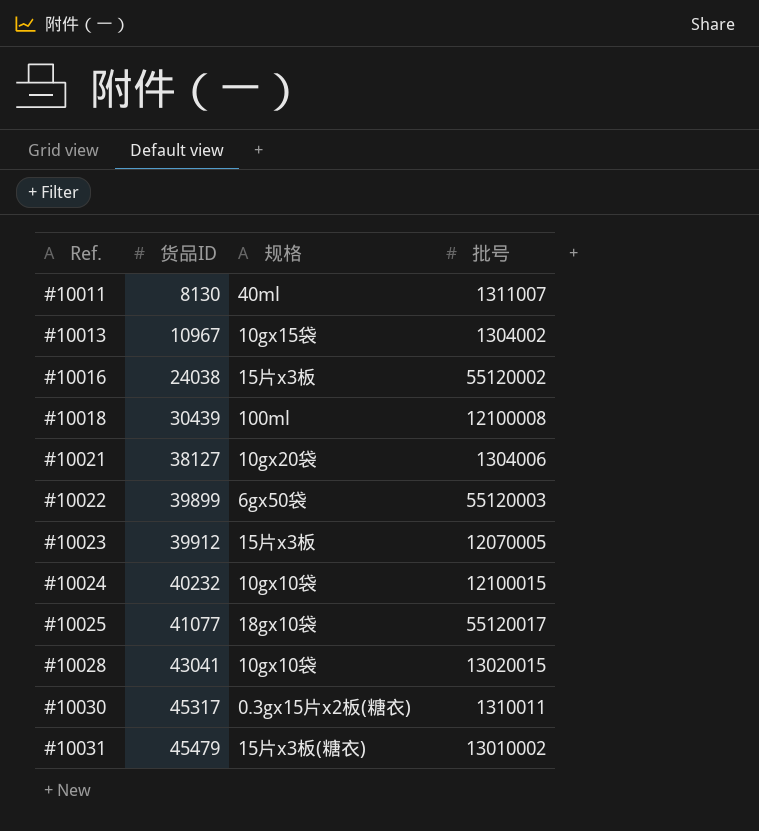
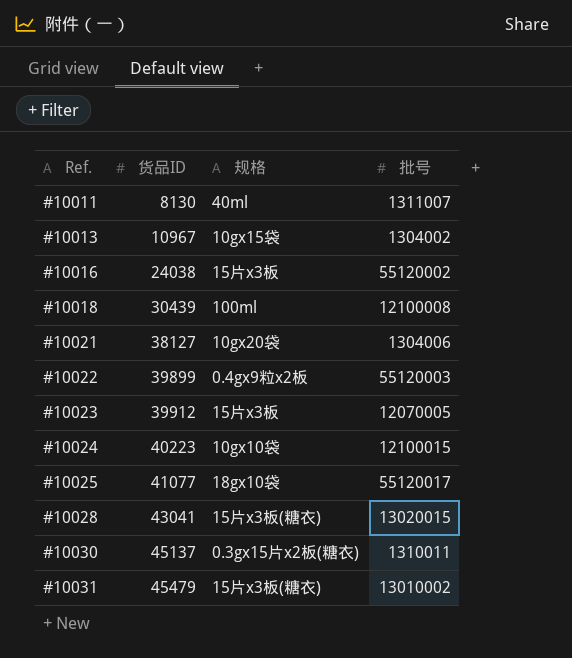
#10022 | 规格: 6gx50袋 -> 0.4gx9粒x2板
#10024 | 货品ID: 40232 -> 40223
#10028 | 规格: 10gx10袋 -> 15片x3板(糖衣)
#10030 | 货品ID: 45317 -> 45137

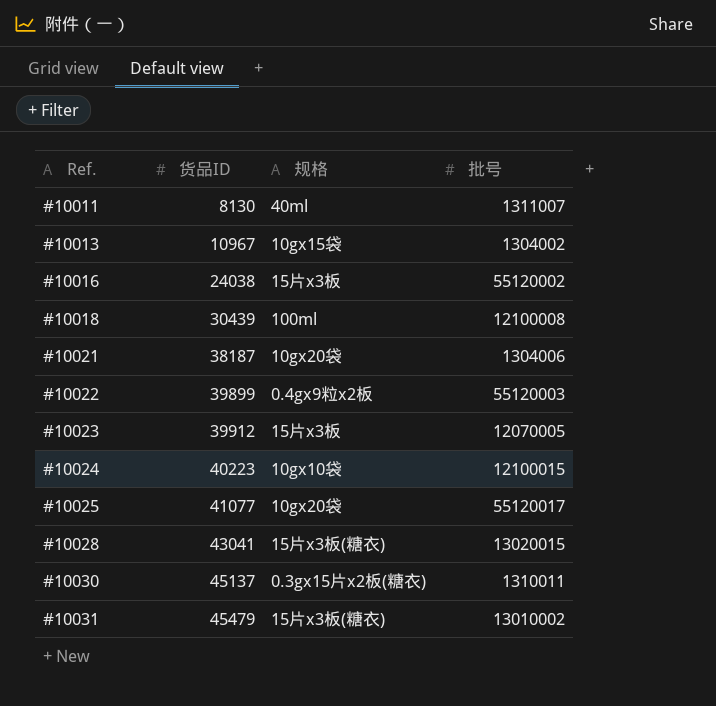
#10021 | 货品ID: 38127 -> 38187
#10025 | 规格: 18gx10袋 -> 10gx20袋

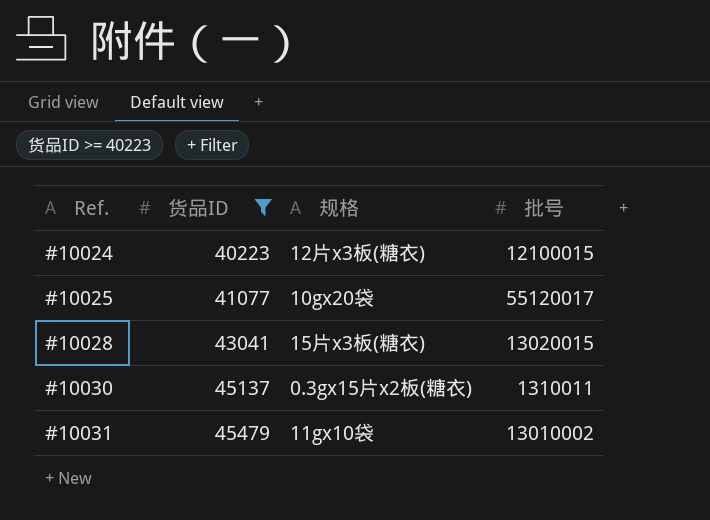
filter: none -> 货品ID >= 40223
#10024 | 规格: 10gx10袋 -> 12片x3板(糖衣)
#10031 | 规格: 15片x3板(糖衣) -> 11gx10袋

